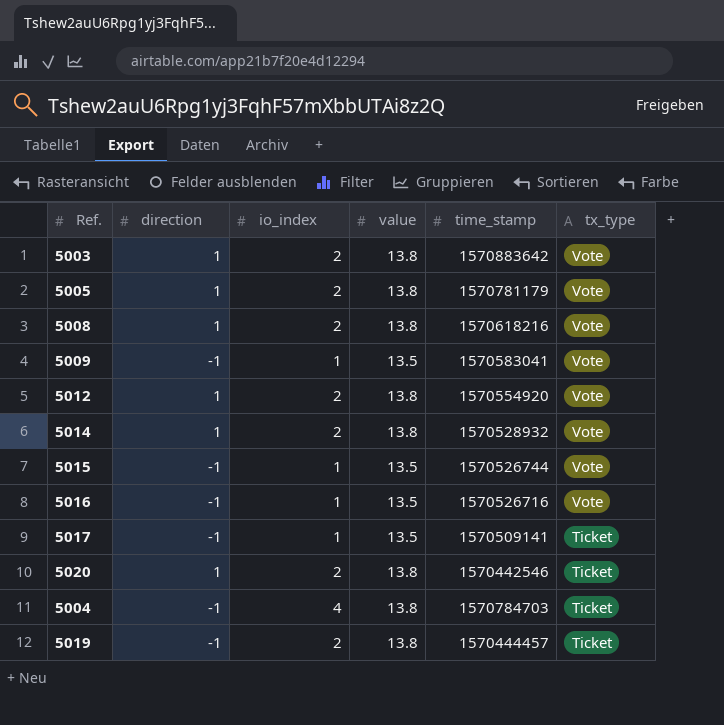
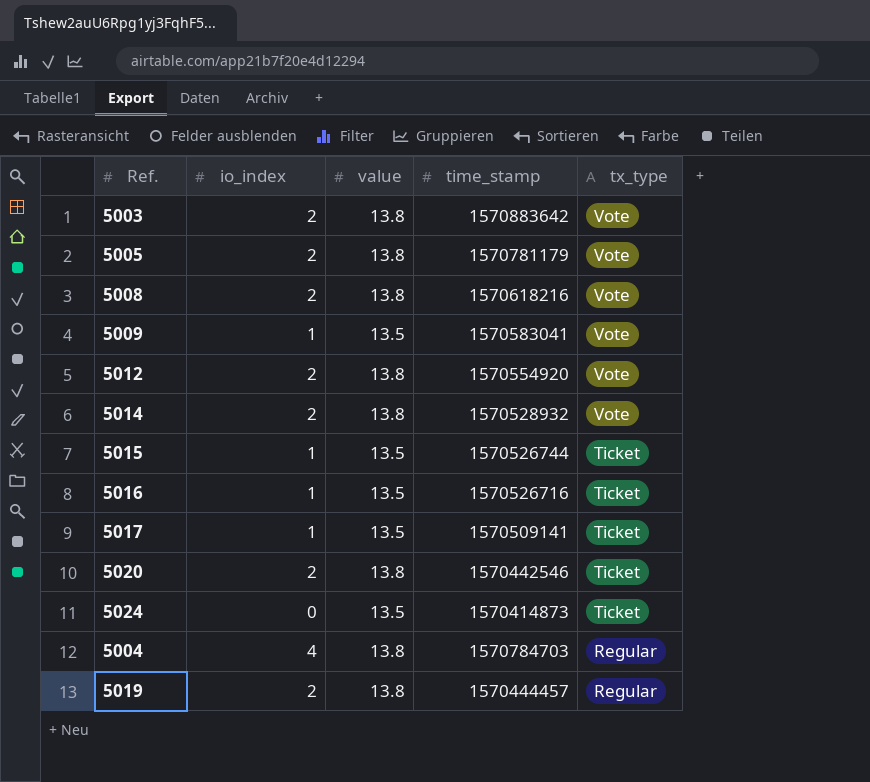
column direction | position: 2 -> none
5015 | tx_type: Vote -> Ticket
5016 | tx_type: Vote -> Ticket
row 5024: none -> 0 | 13.5 | 1570414873 | Ticket
5004 | tx_type: Ticket -> Regular
5019 | tx_type: Ticket -> Regular

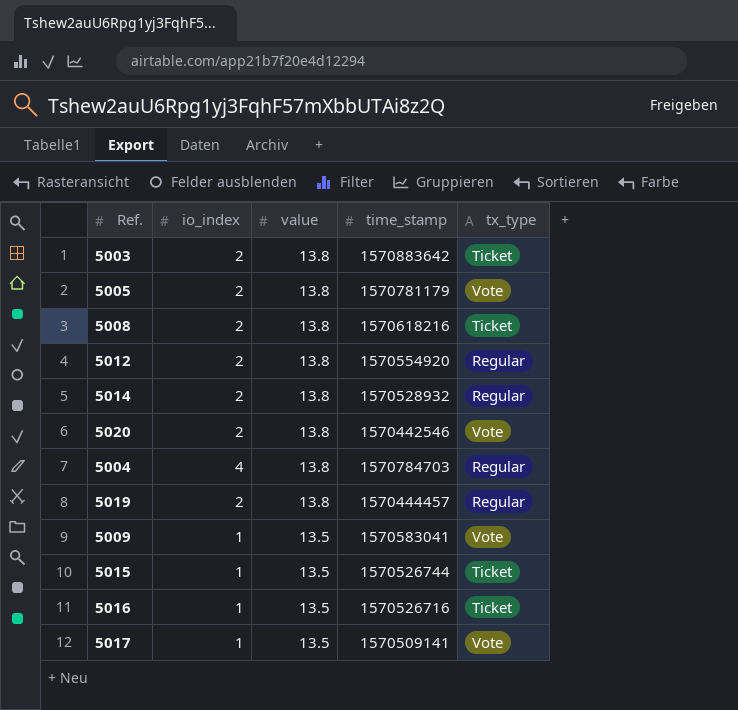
row order: tx_type descending -> value descending
row 5024: 0 | 13.5 | 1570414873 | Ticket -> none
5003 | tx_type: Vote -> Ticket
5008 | tx_type: Vote -> Ticket
5012 | tx_type: Vote -> Regular
5014 | tx_type: Vote -> Regular
5020 | tx_type: Ticket -> Vote
5017 | tx_type: Ticket -> Vote

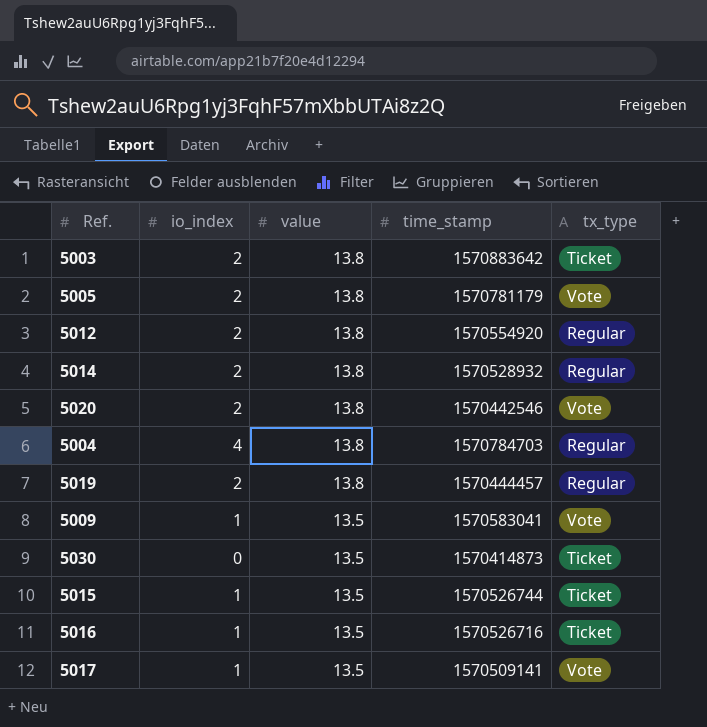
row 5008: 2 | 13.8 | 1570618216 | Ticket -> none
row 5030: none -> 0 | 13.5 | 1570414873 | Ticket

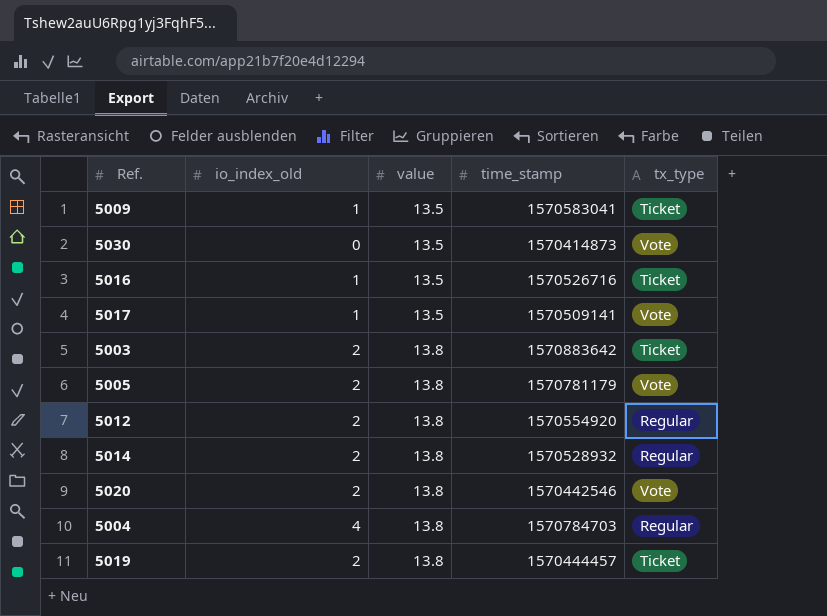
row order: value descending -> value ascending
column name: io_index -> io_index_old
row 5015: 1 | 13.5 | 1570526744 | Ticket -> none
5009 | tx_type: Vote -> Ticket
5030 | tx_type: Ticket -> Vote
5019 | tx_type: Regular -> Ticket

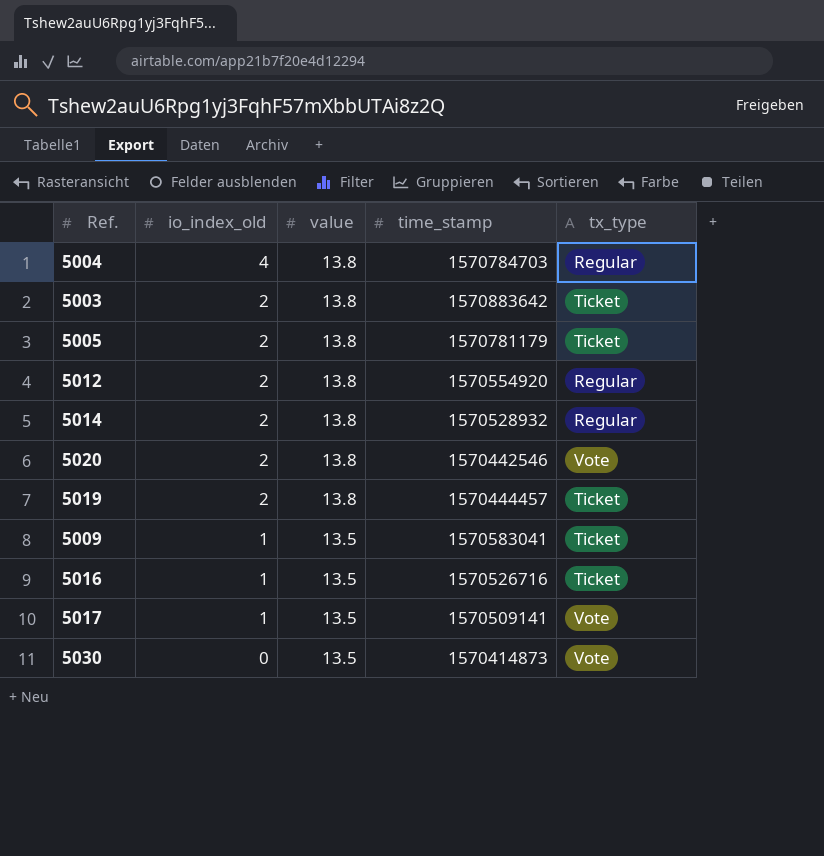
row order: value ascending -> io_index_old descending
5005 | tx_type: Vote -> Ticket

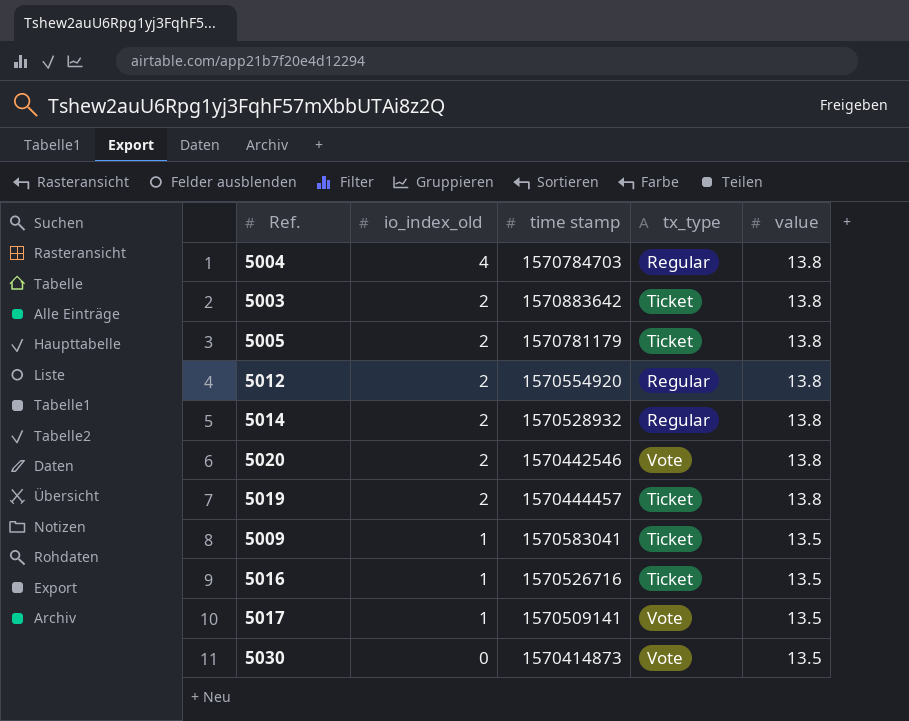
column name: time_stamp -> time stamp
column value | position: 3 -> 5

